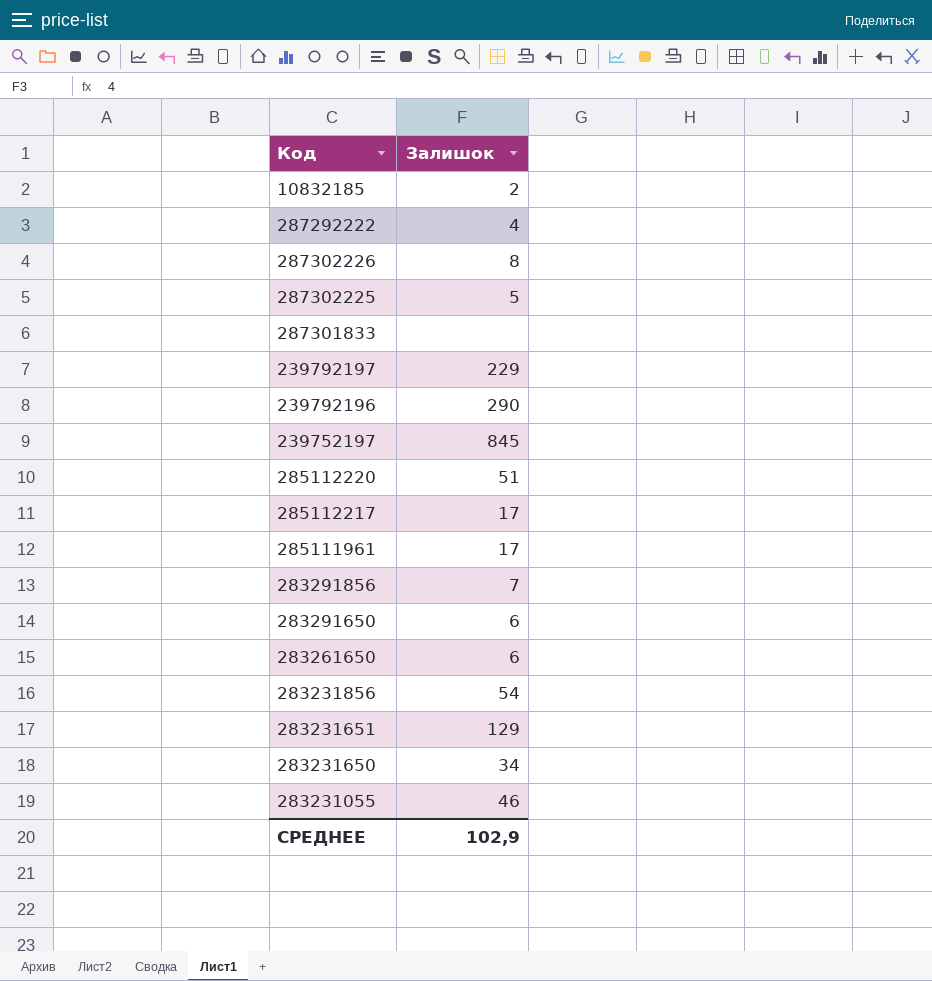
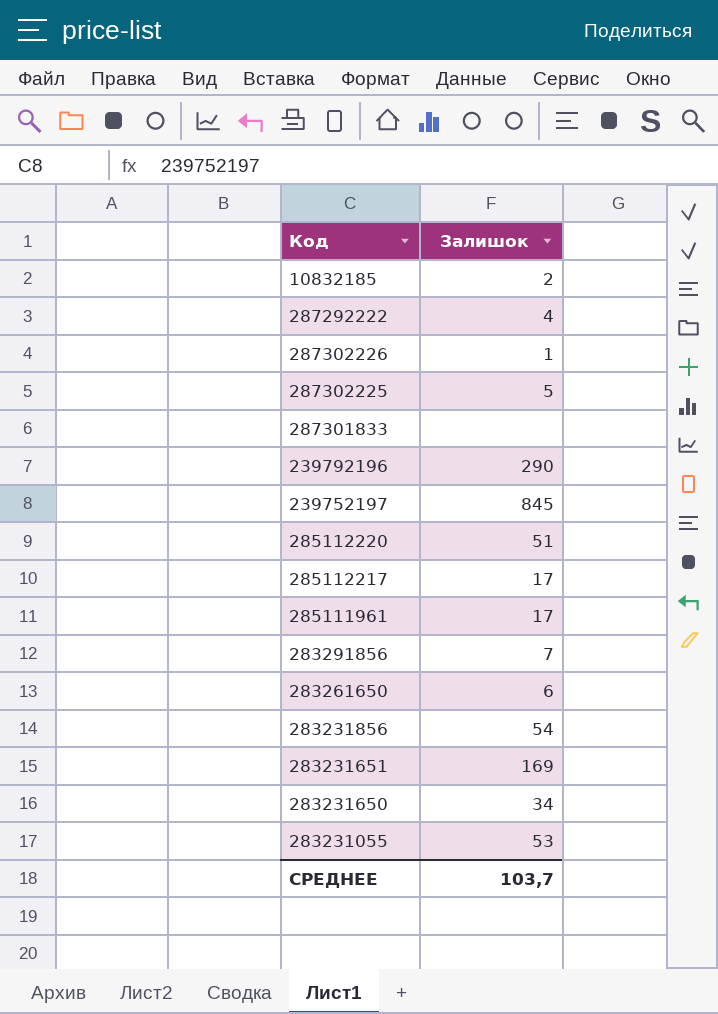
row 239792197: 229 -> none
row 283291650: 6 -> none
287302226 | Залишок: 8 -> 1
283231651 | Залишок: 129 -> 169
283231055 | Залишок: 46 -> 53
СРЕДНЕЕ | Залишок: 102,9 -> 103,7

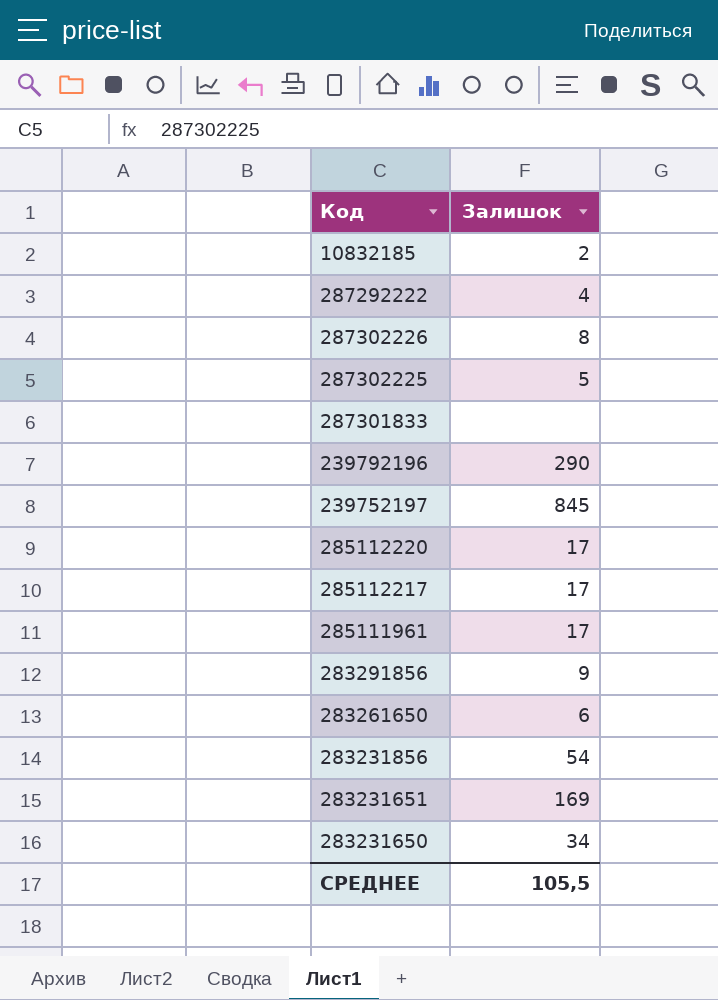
row 283231055: 53 -> none
287302226 | Залишок: 1 -> 8
285112220 | Залишок: 51 -> 17
283291856 | Залишок: 7 -> 9
СРЕДНЕЕ | Залишок: 103,7 -> 105,5

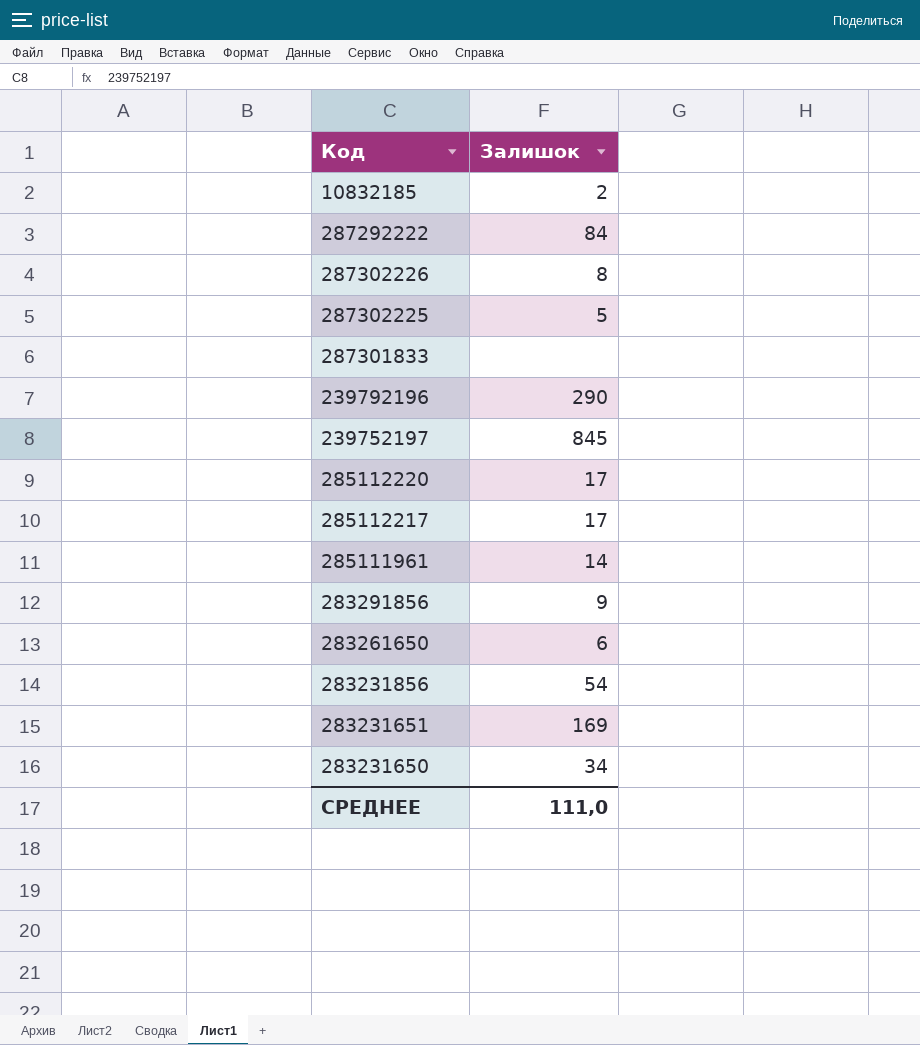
287292222 | Залишок: 4 -> 84
285111961 | Залишок: 17 -> 14
СРЕДНЕЕ | Залишок: 105,5 -> 111,0

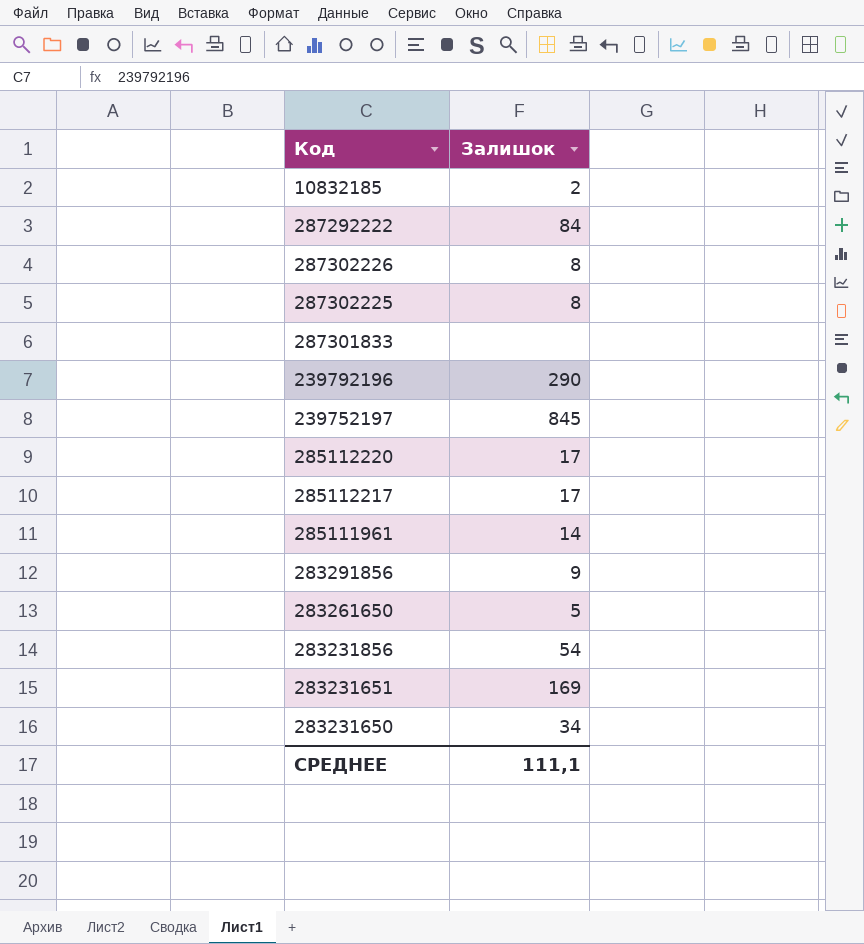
287302225 | Залишок: 5 -> 8
283261650 | Залишок: 6 -> 5
СРЕДНЕЕ | Залишок: 111,0 -> 111,1

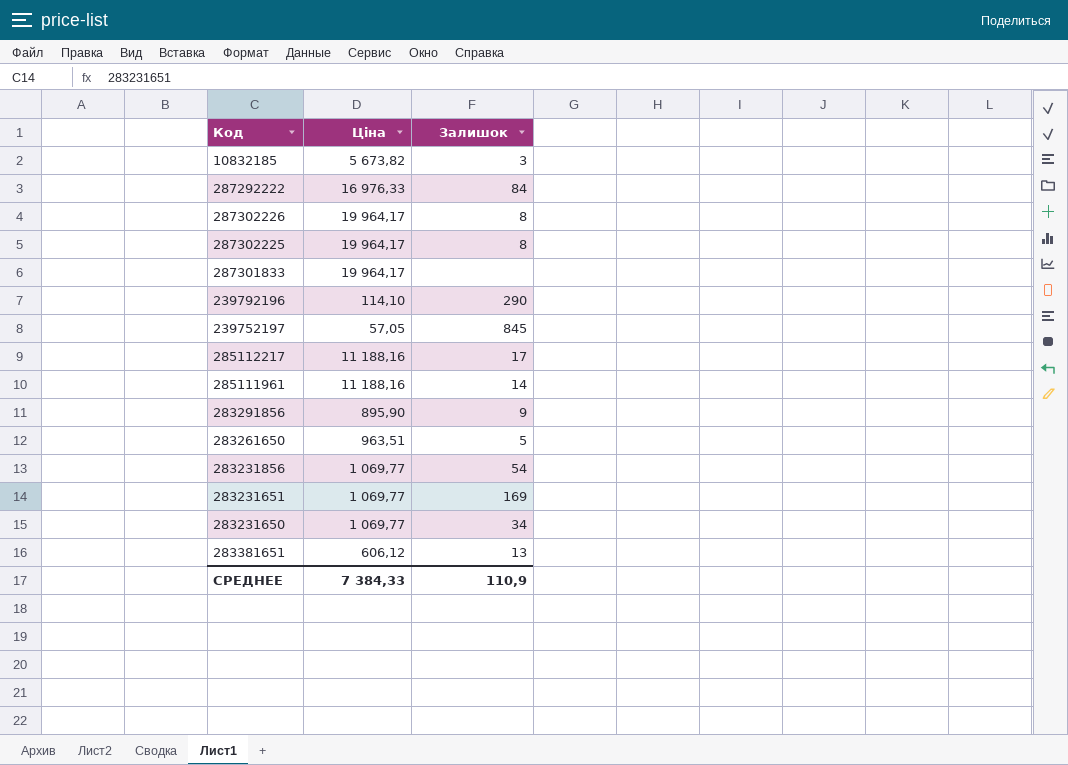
column Ціна | position: none -> 2
row 285112220: 17 -> none
10832185 | Залишок: 2 -> 3
row 283381651: none -> 606,12 | 13
СРЕДНЕЕ | Залишок: 111,1 -> 110,9

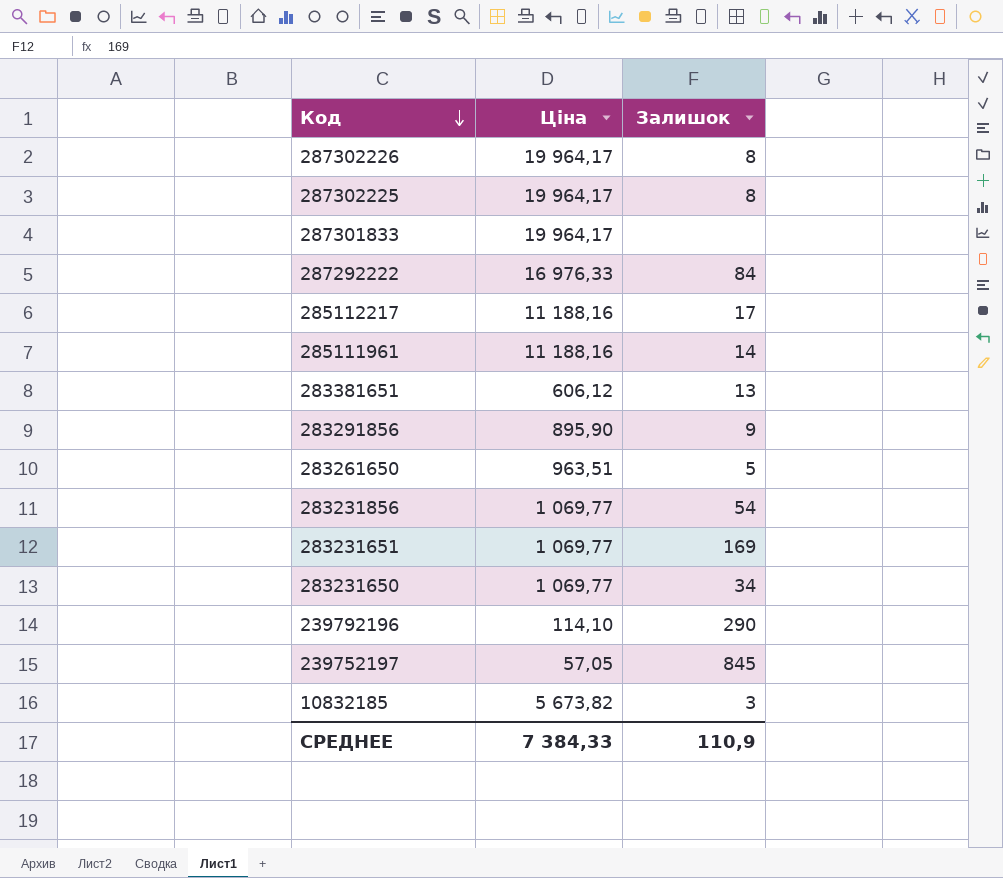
row order: none -> Код descending

